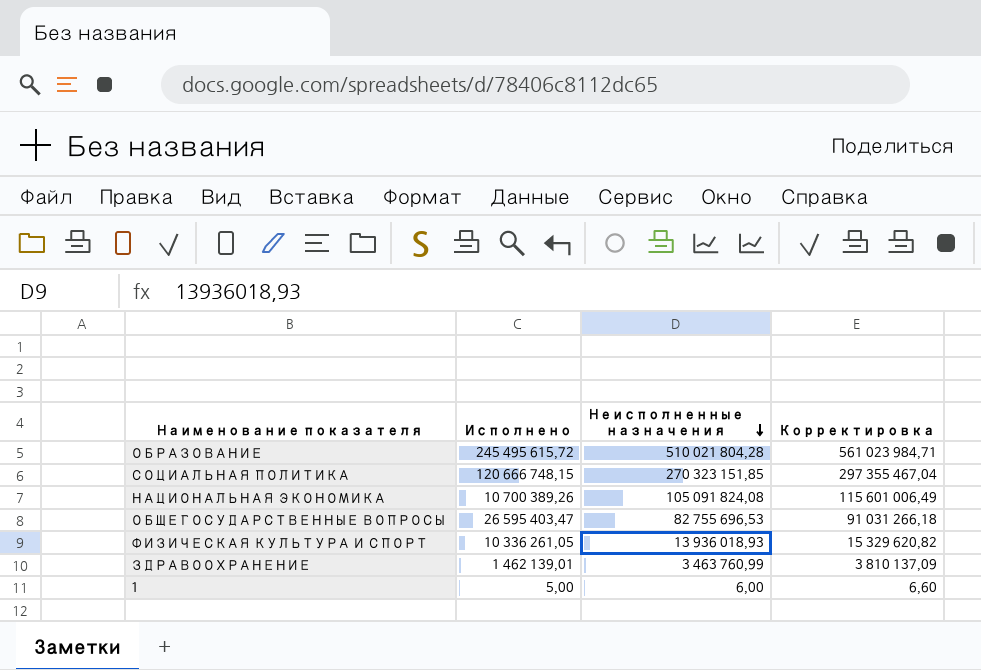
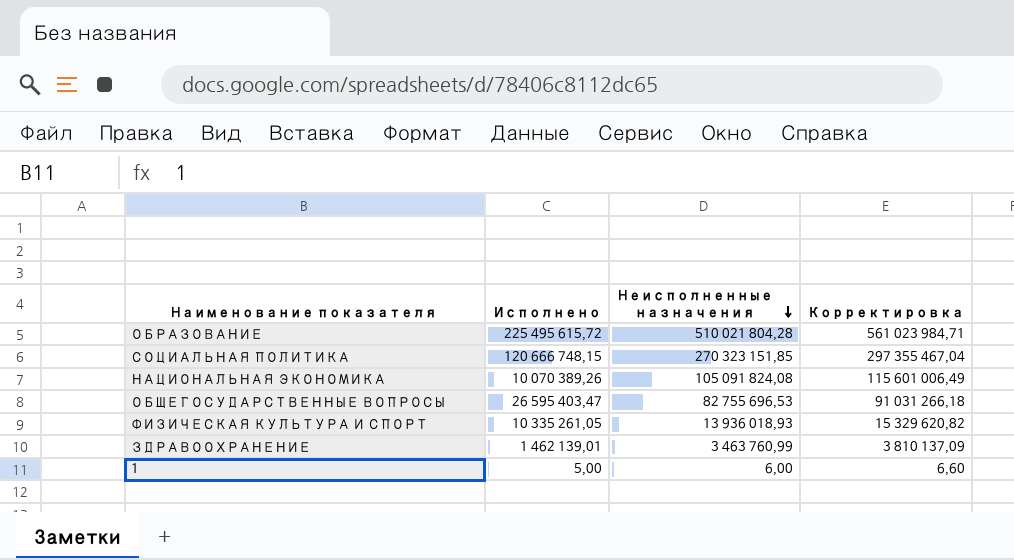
ОБРАЗОВАНИЕ | Исполнено: 245 495 615,72 -> 225 495 615,72
НАЦИОНАЛЬНАЯ ЭКОНОМИКА | Исполнено: 10 700 389,26 -> 10 070 389,26
ФИЗИЧЕСКАЯ КУЛЬТУРА И СПОРТ | Исполнено: 10 336 261,05 -> 10 335 261,05

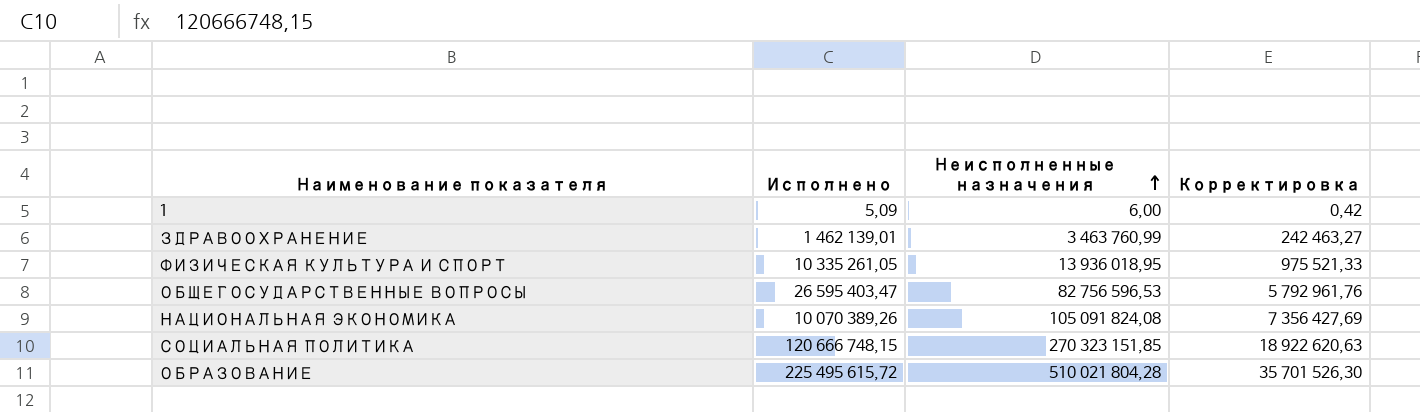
row order: Неисполненные назначения descending -> Неисполненные назначения ascending
column Корректировка | formula: [Неисполненные назначения] * 1,1 -> [Неисполненные назначения] * 0,07
1 | Исполнено: 5,00 -> 5,09
ФИЗИЧЕСКАЯ КУЛЬТУРА И СПОРТ | Неисполненные назначения: 13 936 018,93 -> 13 936 018,95
ОБЩЕГОСУДАРСТВЕННЫЕ ВОПРОСЫ | Неисполненные назначения: 82 755 696,53 -> 82 756 596,53

